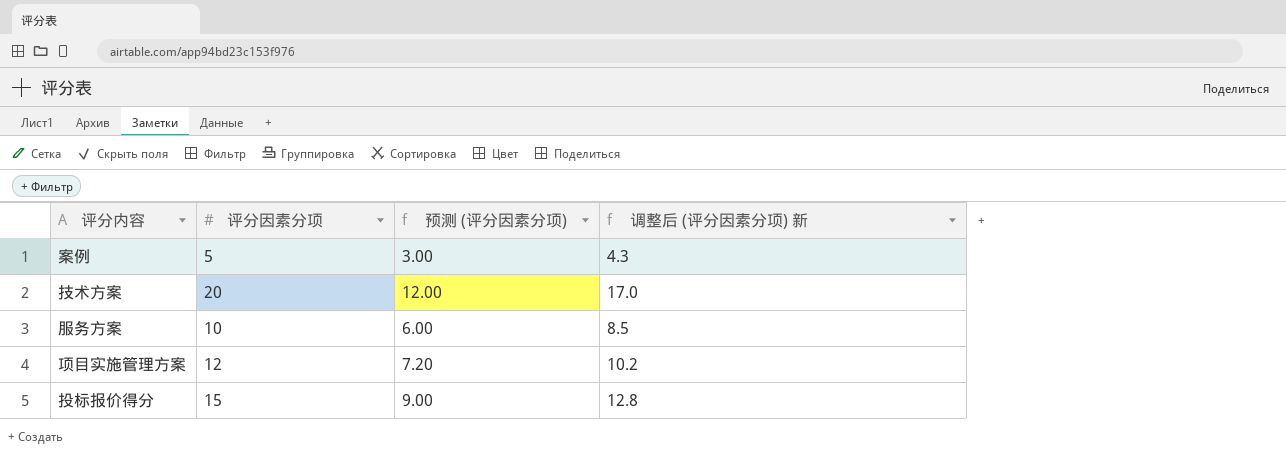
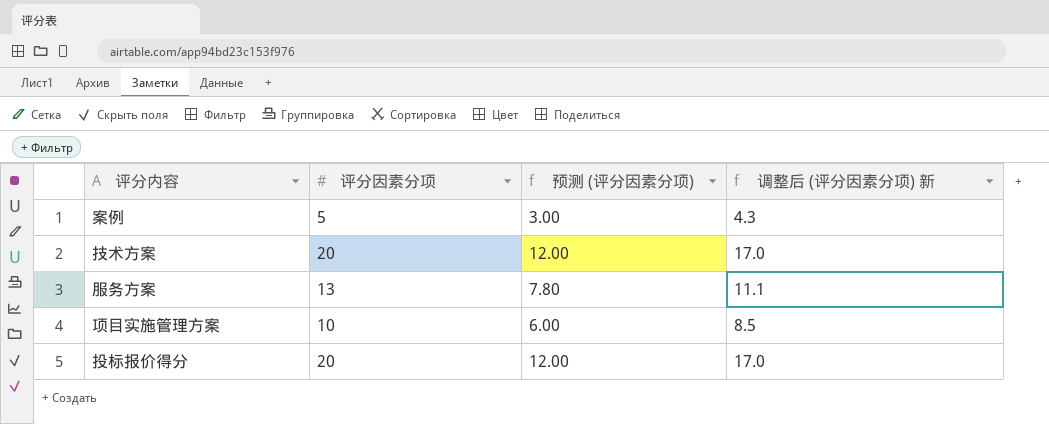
服务方案 | 评分因素分项: 10 -> 13
服务方案 | 预测 (评分因素分项): 6.00 -> 7.80
服务方案 | 调整后 (评分因素分项) 新: 8.5 -> 11.1
项目实施管理方案 | 评分因素分项: 12 -> 10
项目实施管理方案 | 预测 (评分因素分项): 7.20 -> 6.00
项目实施管理方案 | 调整后 (评分因素分项) 新: 10.2 -> 8.5
投标报价得分 | 评分因素分项: 15 -> 20
投标报价得分 | 预测 (评分因素分项): 9.00 -> 12.00
投标报价得分 | 调整后 (评分因素分项) 新: 12.8 -> 17.0

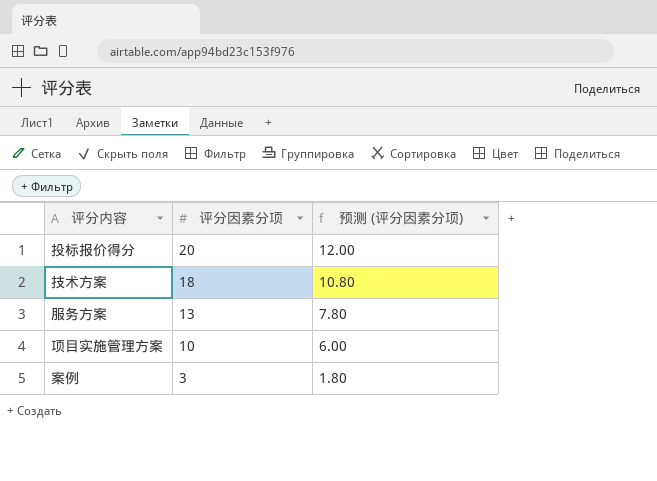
row order: none -> 评分因素分项 descending
column 调整后 (评分因素分项) 新 | formula: [评分因素分项] * 0.85 -> none
技术方案 | 评分因素分项: 20 -> 18
技术方案 | 预测 (评分因素分项): 12.00 -> 10.80
案例 | 评分因素分项: 5 -> 3
案例 | 预测 (评分因素分项): 3.00 -> 1.80

